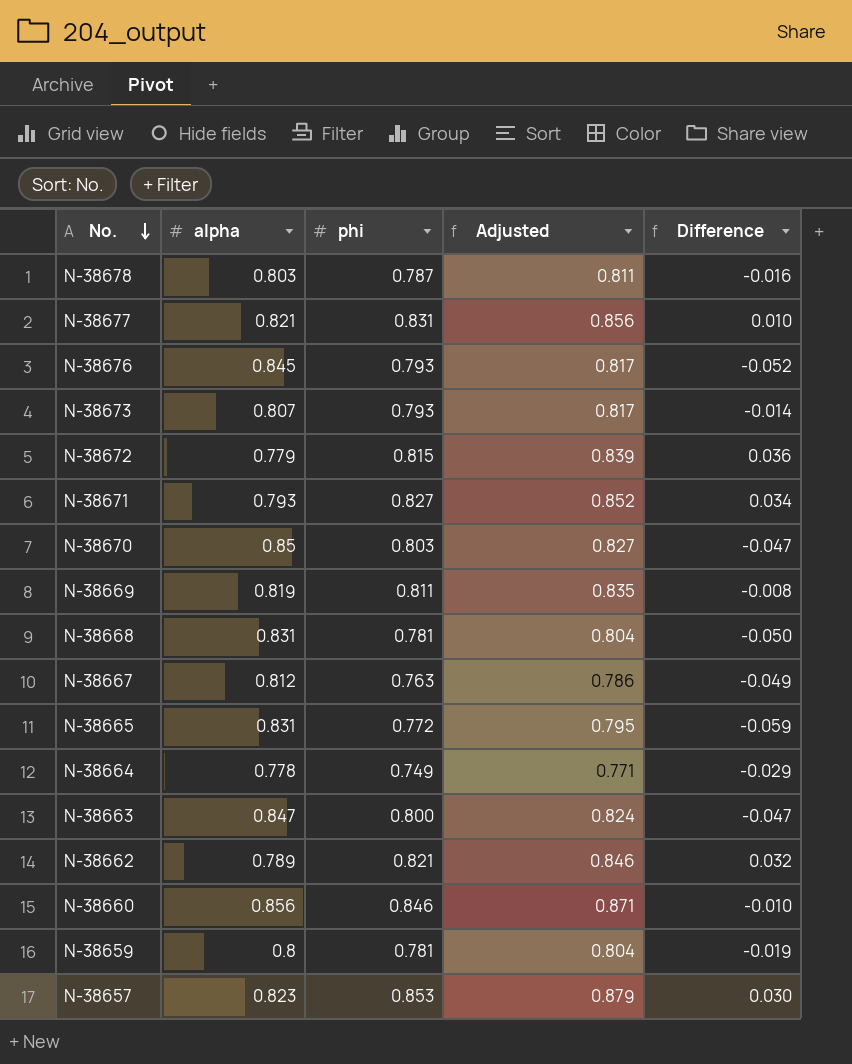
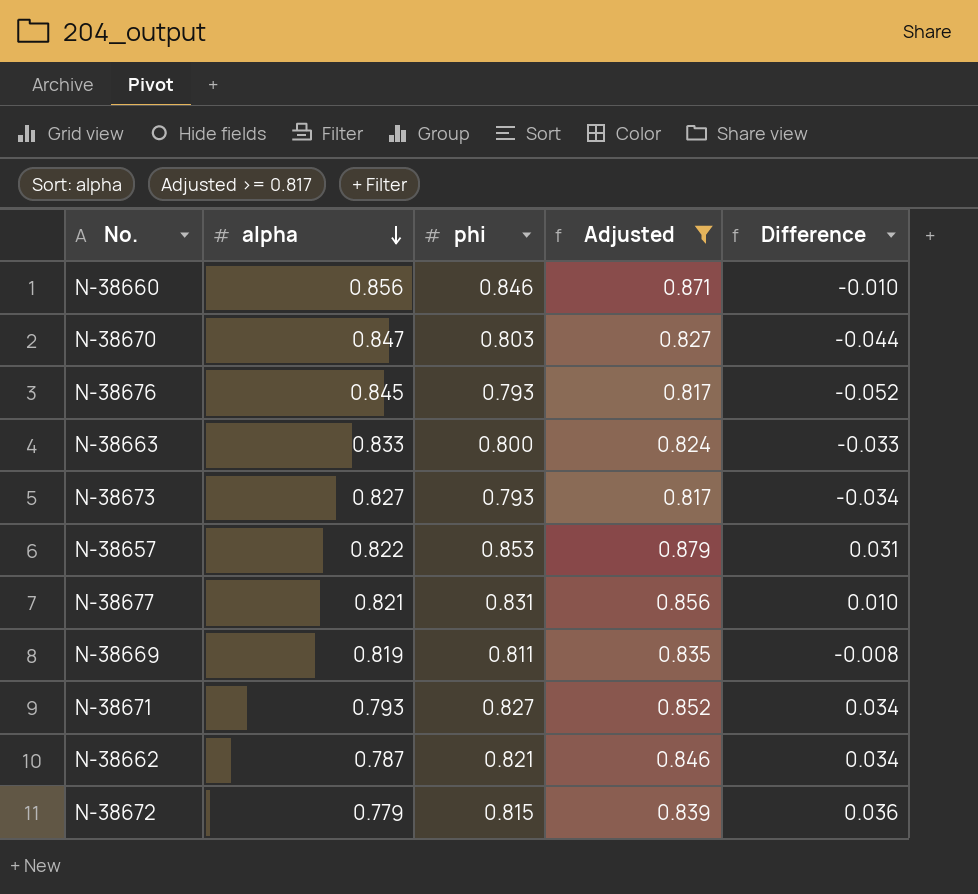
filter: none -> Adjusted >= 0.817
row order: No. descending -> alpha descending
N-38670 | alpha: 0.85 -> 0.847
N-38670 | Difference: -0.047 -> -0.044
N-38663 | alpha: 0.847 -> 0.833
N-38663 | Difference: -0.047 -> -0.033
N-38673 | alpha: 0.807 -> 0.827
N-38673 | Difference: -0.014 -> -0.034
N-38657 | alpha: 0.823 -> 0.822
N-38657 | Difference: 0.030 -> 0.031
N-38662 | alpha: 0.789 -> 0.787
N-38662 | Difference: 0.032 -> 0.034

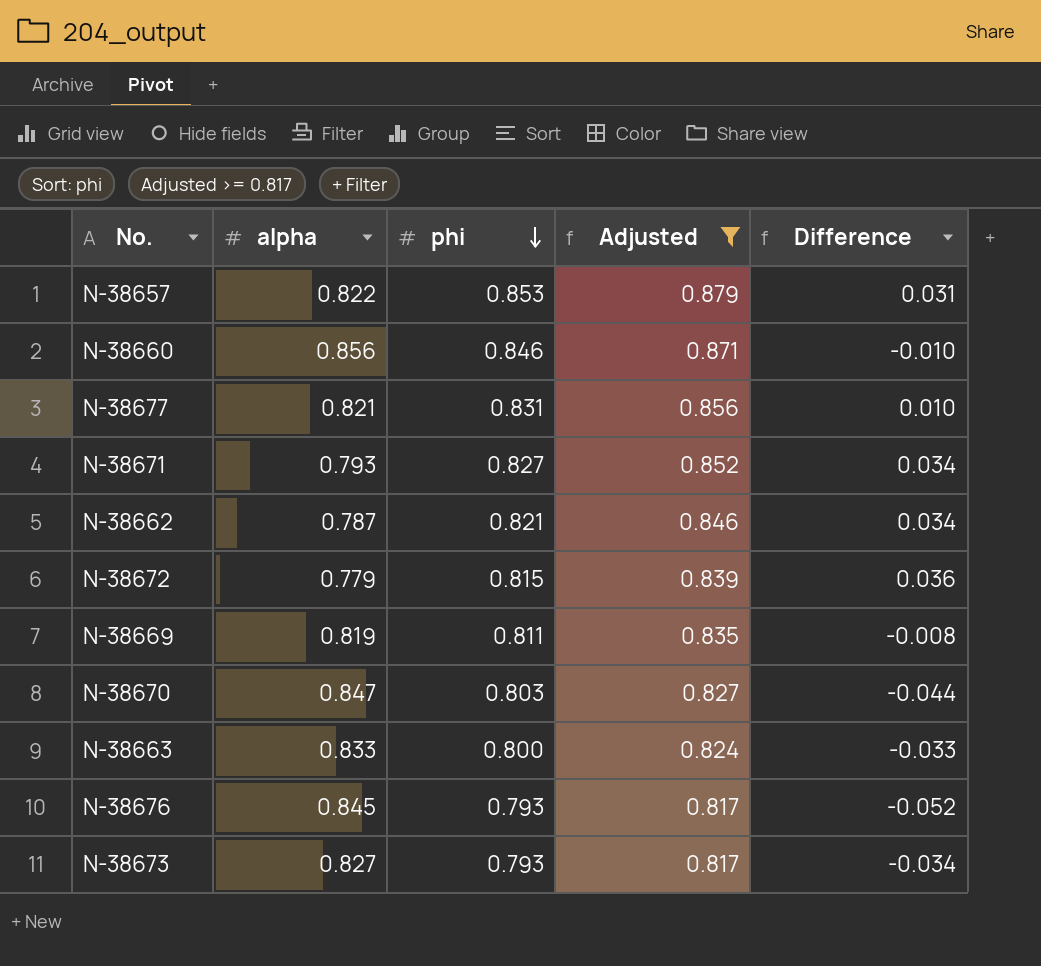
row order: alpha descending -> phi descending

